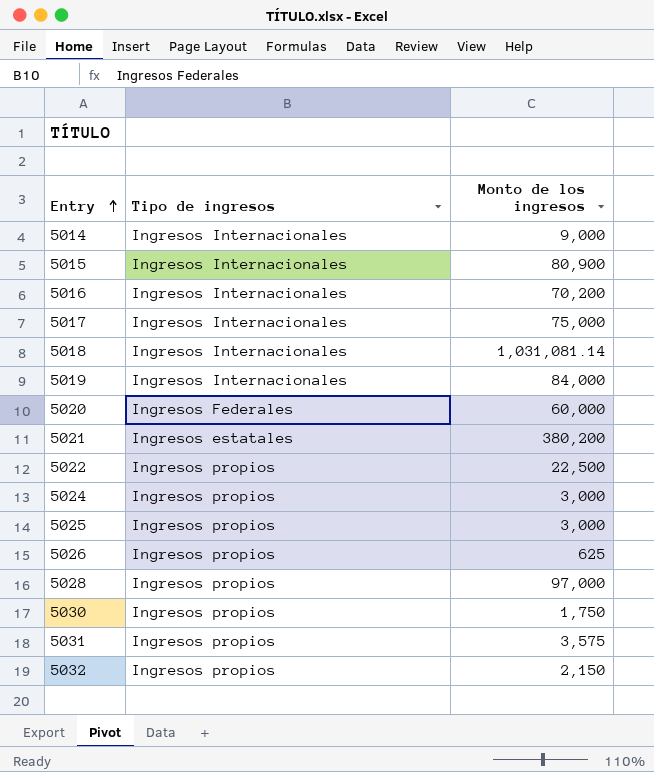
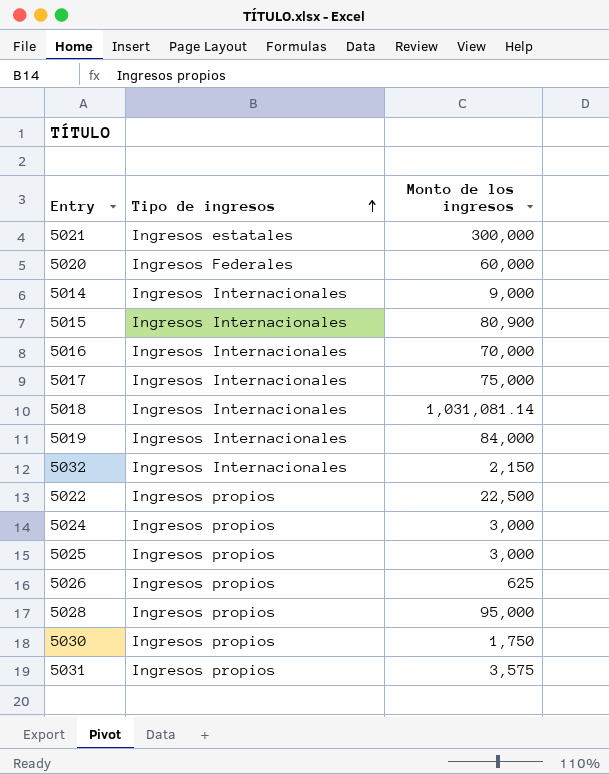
row order: Entry ascending -> Tipo de ingresos ascending
5021 | Monto de los ingresos: 380,200 -> 300,000
5016 | Monto de los ingresos: 70,200 -> 70,000
5032 | Tipo de ingresos: Ingresos propios -> Ingresos Internacionales
5028 | Monto de los ingresos: 97,000 -> 95,000

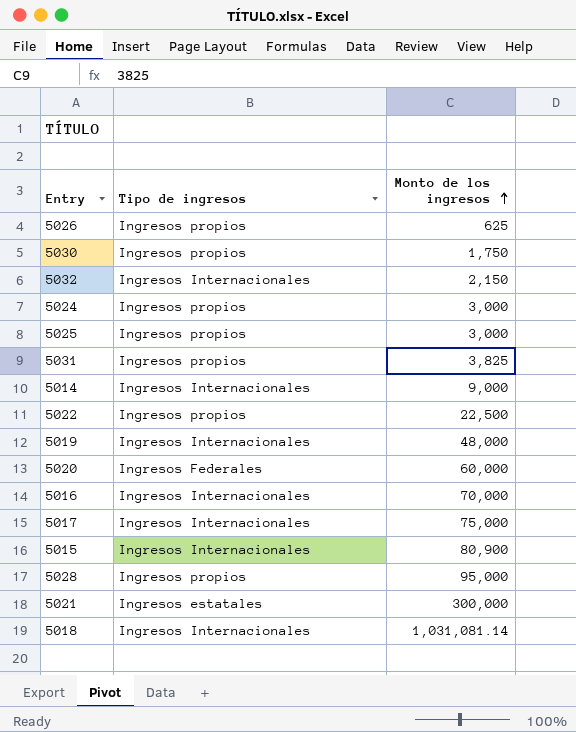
row order: Tipo de ingresos ascending -> Monto de los ingresos ascending
5031 | Monto de los ingresos: 3,575 -> 3,825
5019 | Monto de los ingresos: 84,000 -> 48,000

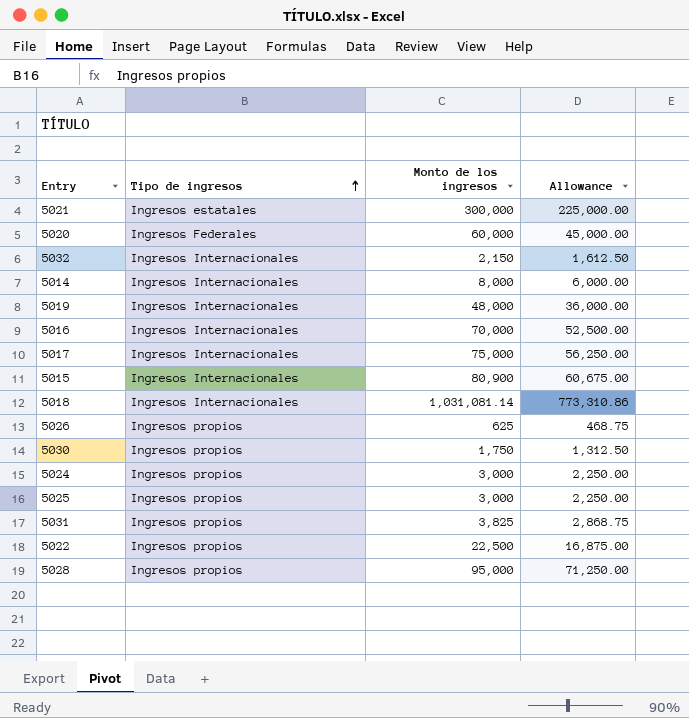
row order: Monto de los ingresos ascending -> Tipo de ingresos ascending
column Allowance | formula: none -> [Monto de los ingresos] * 0.75
5014 | Monto de los ingresos: 9,000 -> 8,000

